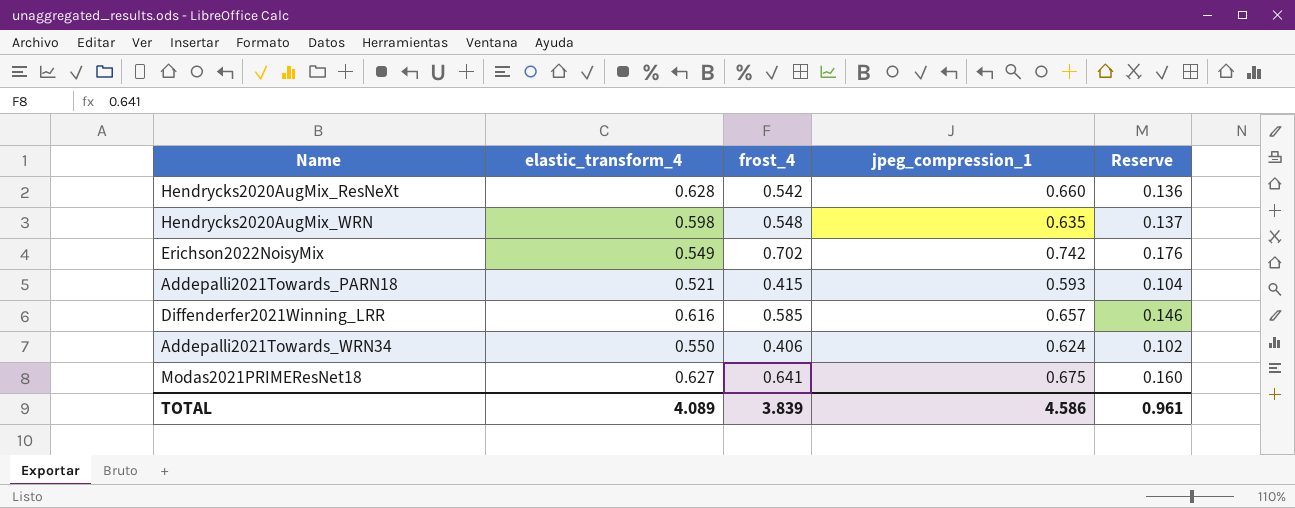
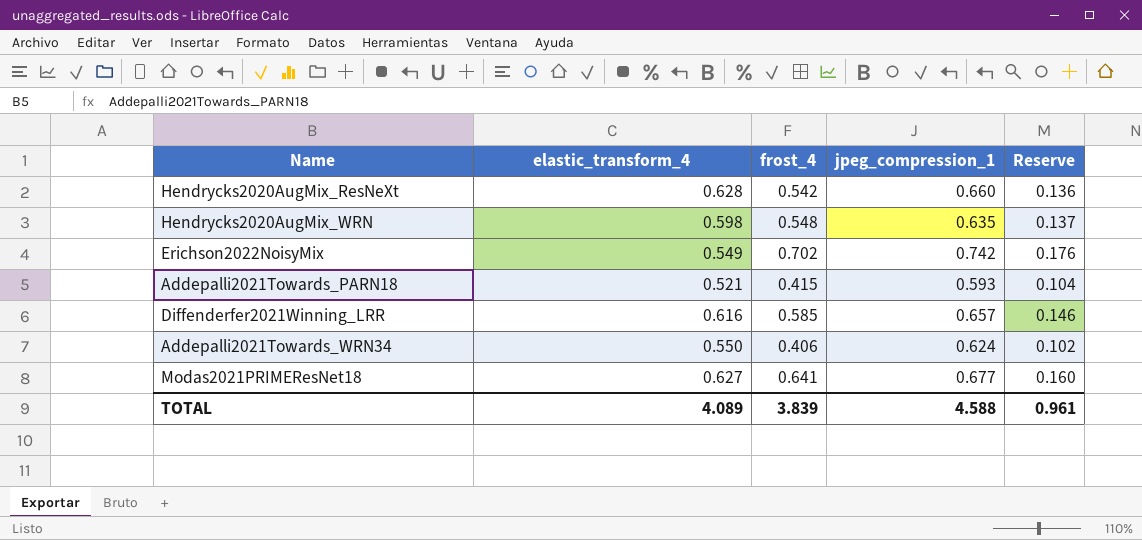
Modas2021PRIMEResNet18 | jpeg_compression_1: 0.675 -> 0.677
TOTAL | jpeg_compression_1: 4.586 -> 4.588

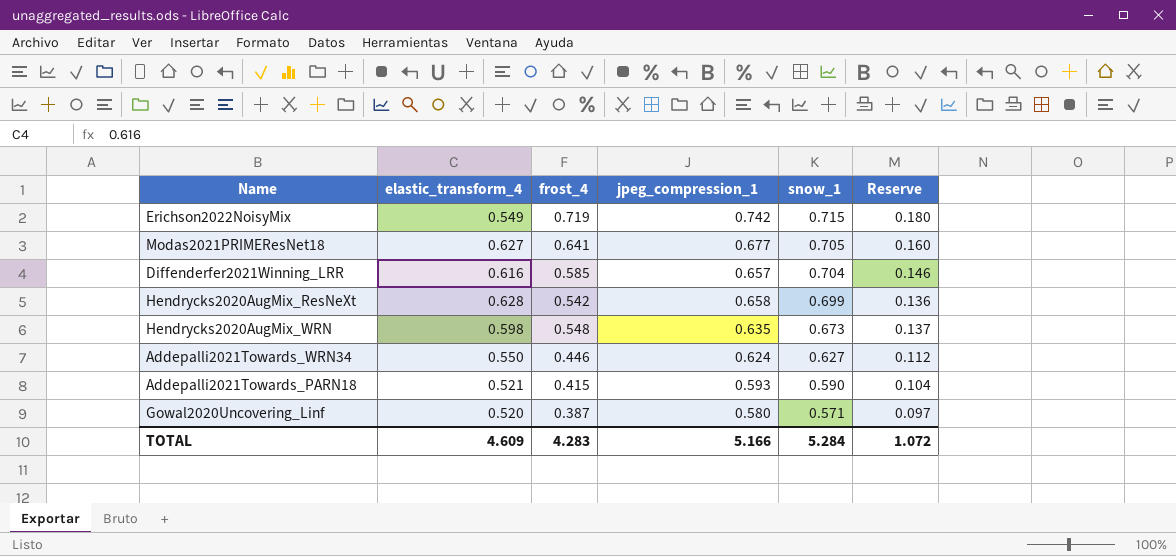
row order: none -> snow_1 descending
column snow_1 | position: none -> 5
Erichson2022NoisyMix | frost_4: 0.702 -> 0.719
Erichson2022NoisyMix | Reserve: 0.176 -> 0.180
Hendrycks2020AugMix_ResNeXt | jpeg_compression_1: 0.660 -> 0.658
Addepalli2021Towards_WRN34 | frost_4: 0.406 -> 0.446
Addepalli2021Towards_WRN34 | Reserve: 0.102 -> 0.112
row Gowal2020Uncovering_Linf: none -> 0.520 | 0.387 | 0.580 | 0.571 | 0.097
TOTAL | elastic_transform_4: 4.089 -> 4.609
TOTAL | frost_4: 3.839 -> 4.283
TOTAL | jpeg_compression_1: 4.588 -> 5.166
TOTAL | Reserve: 0.961 -> 1.072

